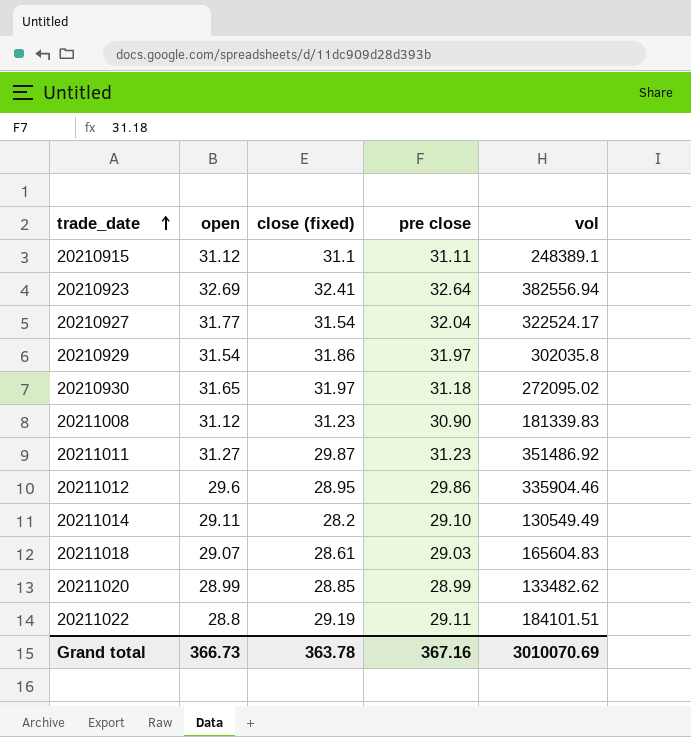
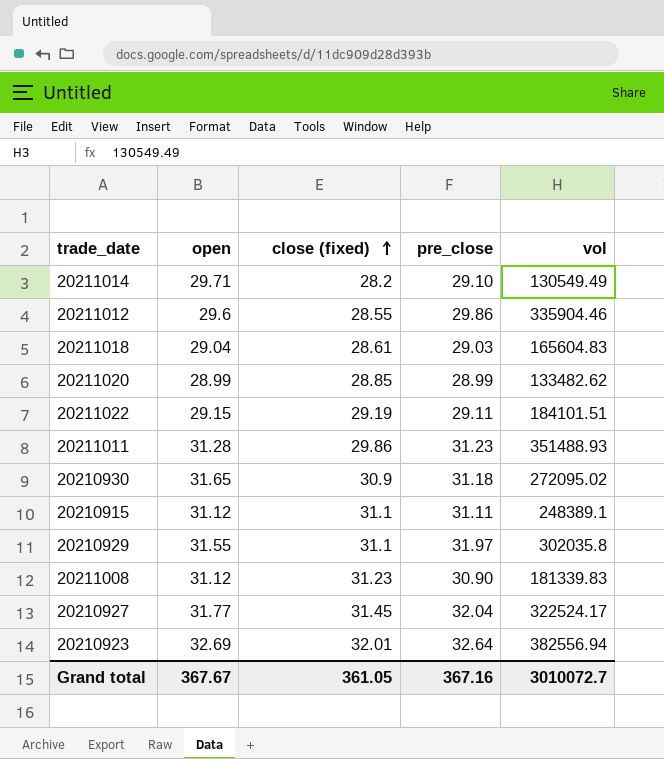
row order: trade_date ascending -> close (fixed) ascending
column name: pre close -> pre_close
20211014 | open: 29.11 -> 29.71
20211012 | close (fixed): 28.95 -> 28.55
20211018 | open: 29.07 -> 29.04
20211022 | open: 28.8 -> 29.15
20211011 | open: 31.27 -> 31.28
20211011 | close (fixed): 29.87 -> 29.86
20211011 | vol: 351486.92 -> 351488.93
20210930 | close (fixed): 31.97 -> 30.9
20210929 | open: 31.54 -> 31.55
20210929 | close (fixed): 31.86 -> 31.1
20210927 | close (fixed): 31.54 -> 31.45
20210923 | close (fixed): 32.41 -> 32.01
Grand total | open: 366.73 -> 367.67
Grand total | close (fixed): 363.78 -> 361.05
Grand total | vol: 3010070.69 -> 3010072.7

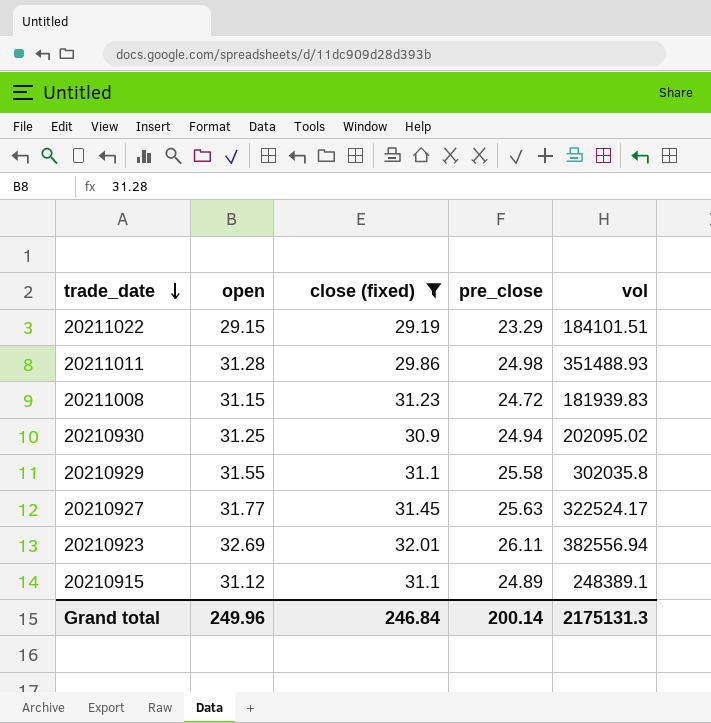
filter: none -> close (fixed) >= 29.19
row order: close (fixed) ascending -> trade_date descending
20211022 | pre_close: 29.11 -> 23.29
20211011 | pre_close: 31.23 -> 24.98
20211008 | open: 31.12 -> 31.15
20211008 | pre_close: 30.90 -> 24.72
20211008 | vol: 181339.83 -> 181939.83
20210930 | open: 31.65 -> 31.25
20210930 | pre_close: 31.18 -> 24.94
20210930 | vol: 272095.02 -> 202095.02
20210929 | pre_close: 31.97 -> 25.58
20210927 | pre_close: 32.04 -> 25.63
20210923 | pre_close: 32.64 -> 26.11
20210915 | pre_close: 31.11 -> 24.89
Grand total | open: 367.67 -> 249.96
Grand total | close (fixed): 361.05 -> 246.84
Grand total | pre_close: 367.16 -> 200.14
Grand total | vol: 3010072.7 -> 2175131.3

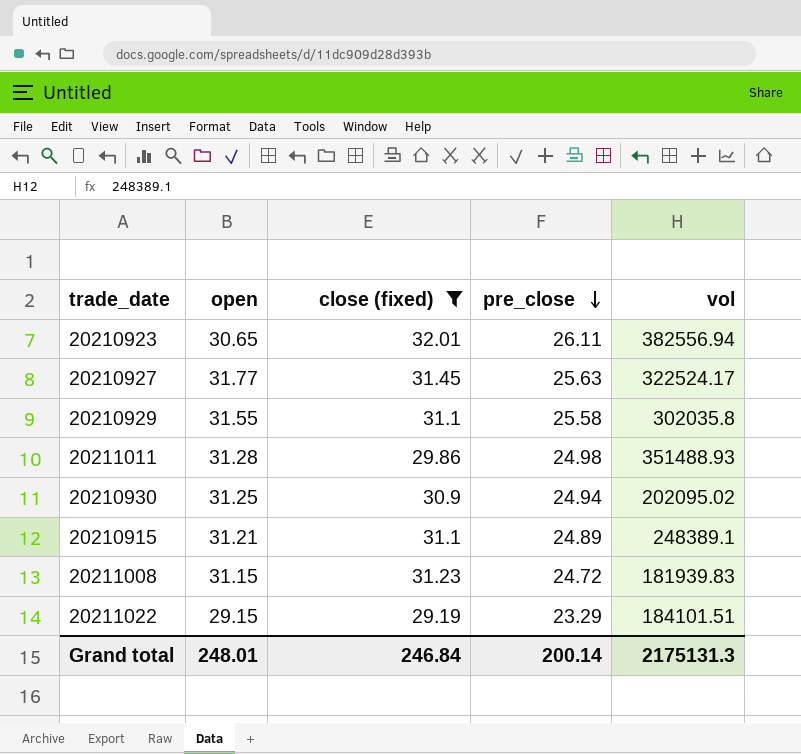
row order: trade_date descending -> pre_close descending
20210923 | open: 32.69 -> 30.65
20210915 | open: 31.12 -> 31.21
Grand total | open: 249.96 -> 248.01

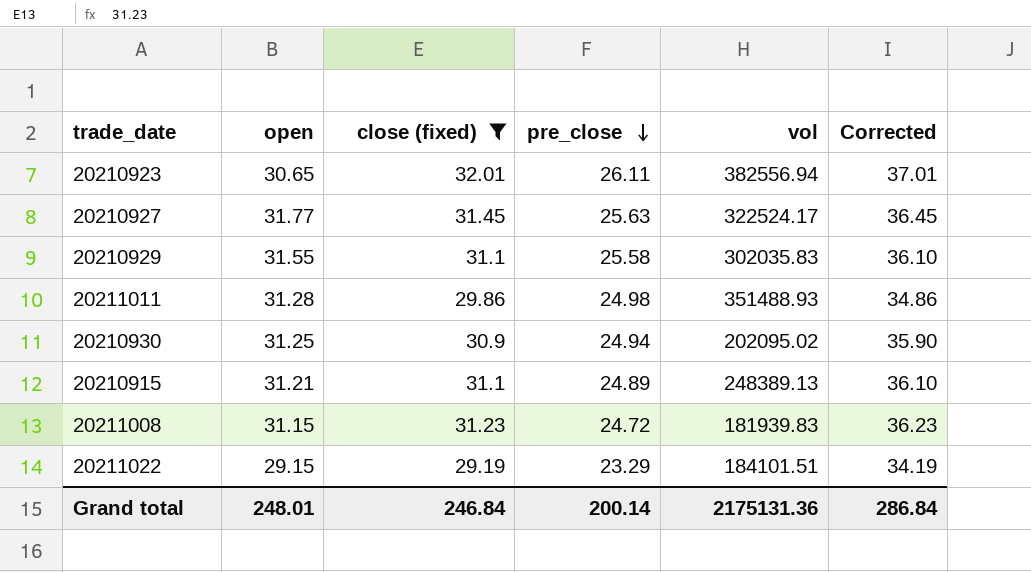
column Corrected | formula: none -> [close (fixed)] + 5
20210929 | vol: 302035.8 -> 302035.83
20210915 | vol: 248389.1 -> 248389.13
Grand total | vol: 2175131.3 -> 2175131.36

